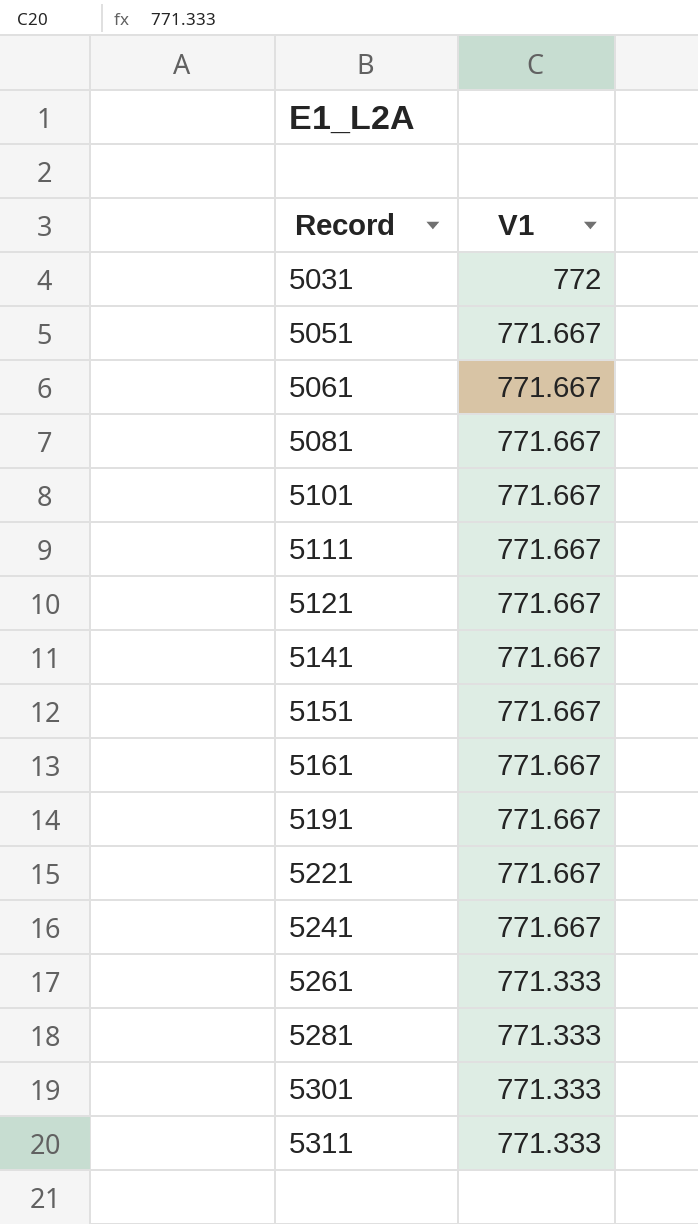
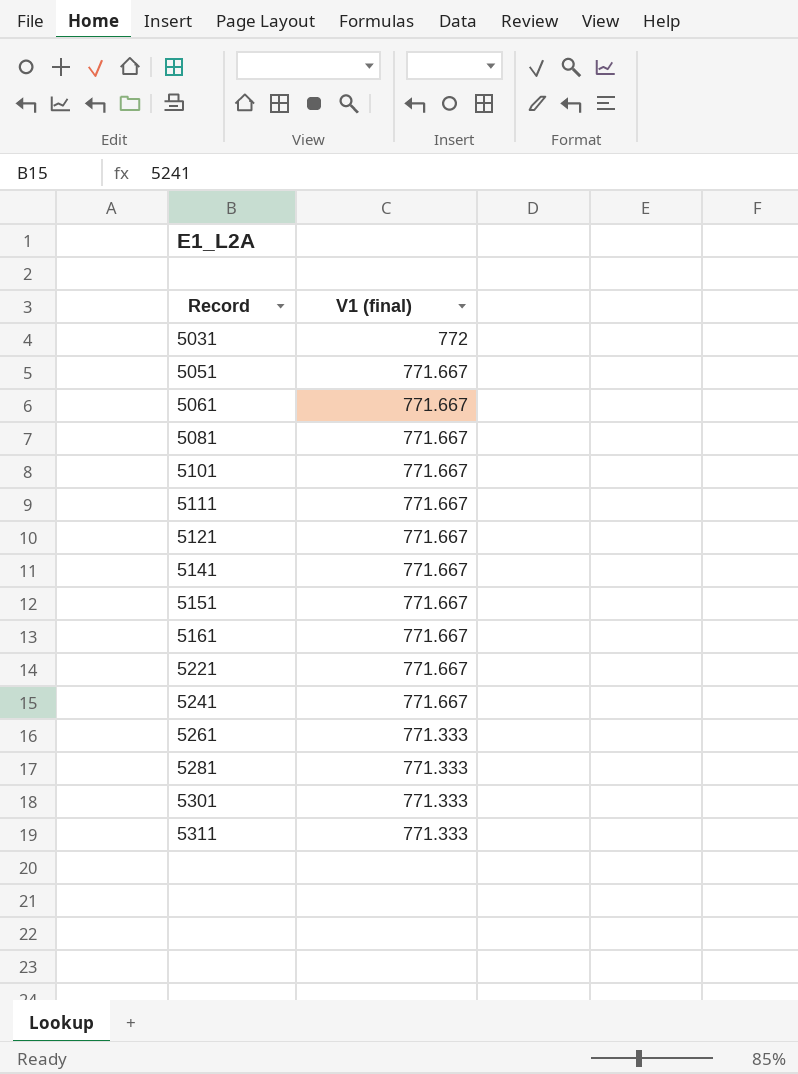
column name: V1 -> V1 (final)
row 5191: 771.667 -> none

